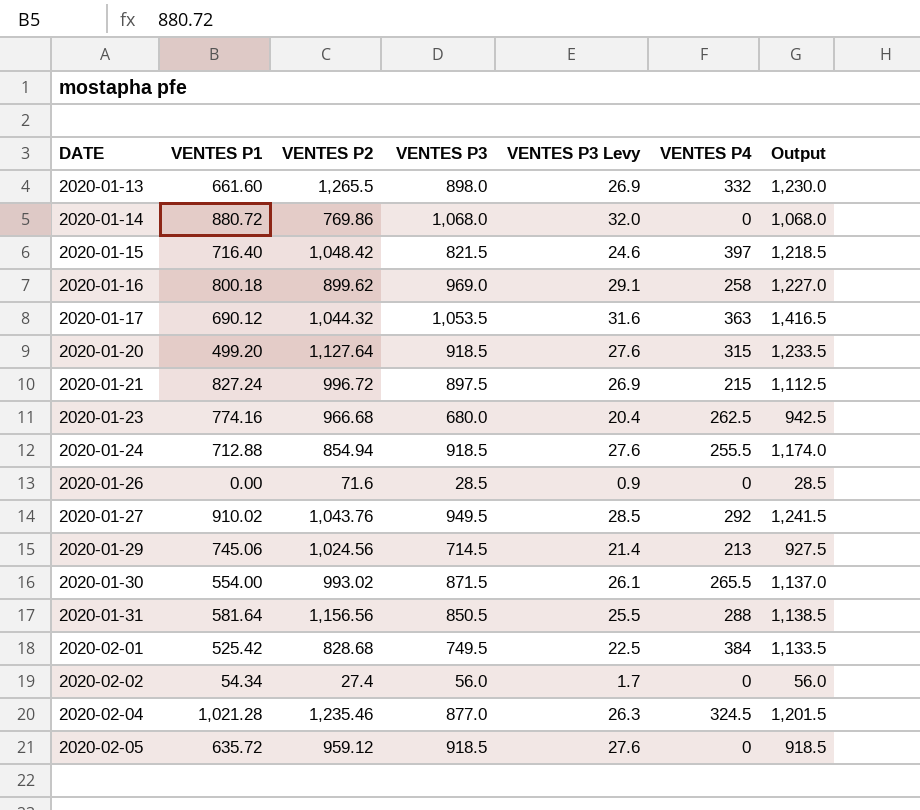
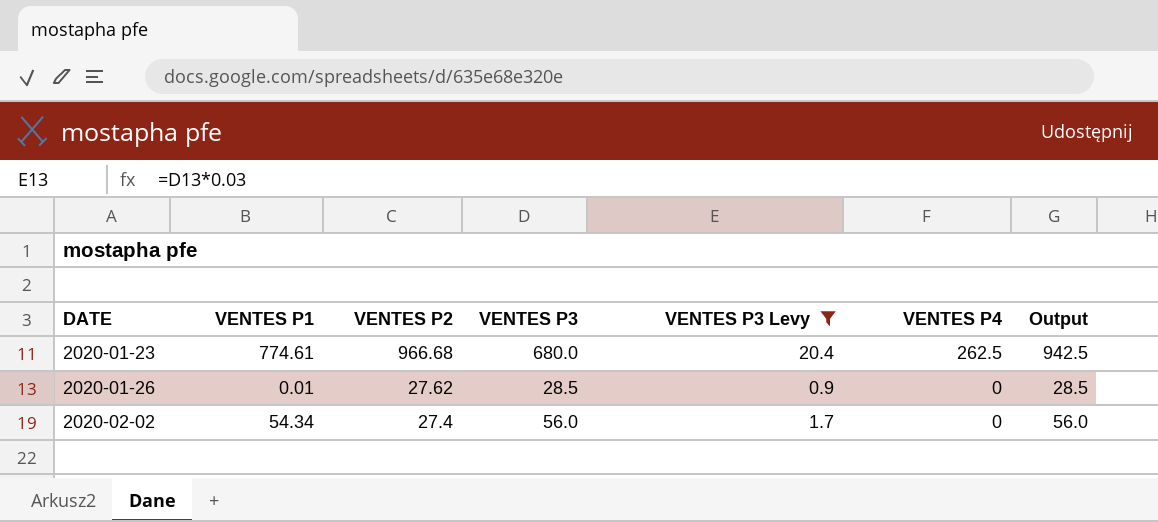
filter: none -> VENTES P3 Levy <= 20.4
2020-01-23 | VENTES P1: 774.16 -> 774.61
2020-01-26 | VENTES P1: 0.00 -> 0.01
2020-01-26 | VENTES P2: 71.6 -> 27.62

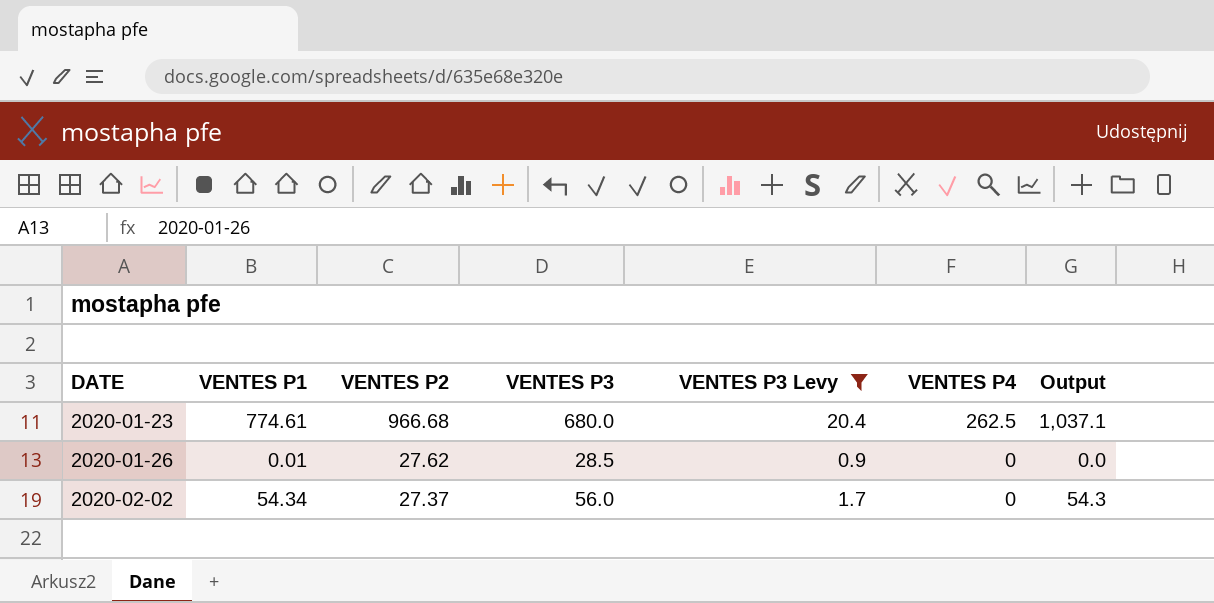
column Output | formula: [VENTES P3] + [VENTES P4] -> [VENTES P1] + [VENTES P4]
2020-02-02 | VENTES P2: 27.4 -> 27.37

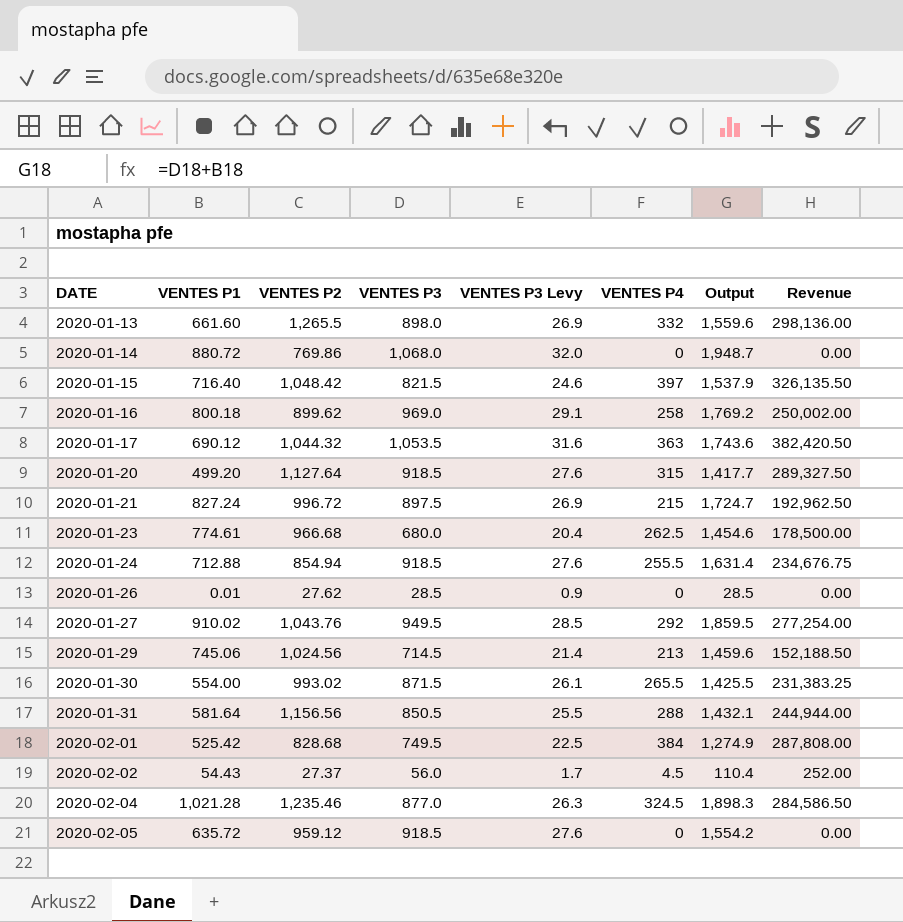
filter: VENTES P3 Levy <= 20.4 -> none
column Output | formula: [VENTES P1] + [VENTES P4] -> [VENTES P1] + [VENTES P3]
column Revenue | formula: none -> [VENTES P3] * [VENTES P4]
2020-02-02 | VENTES P1: 54.34 -> 54.43
2020-02-02 | VENTES P4: 0 -> 4.5

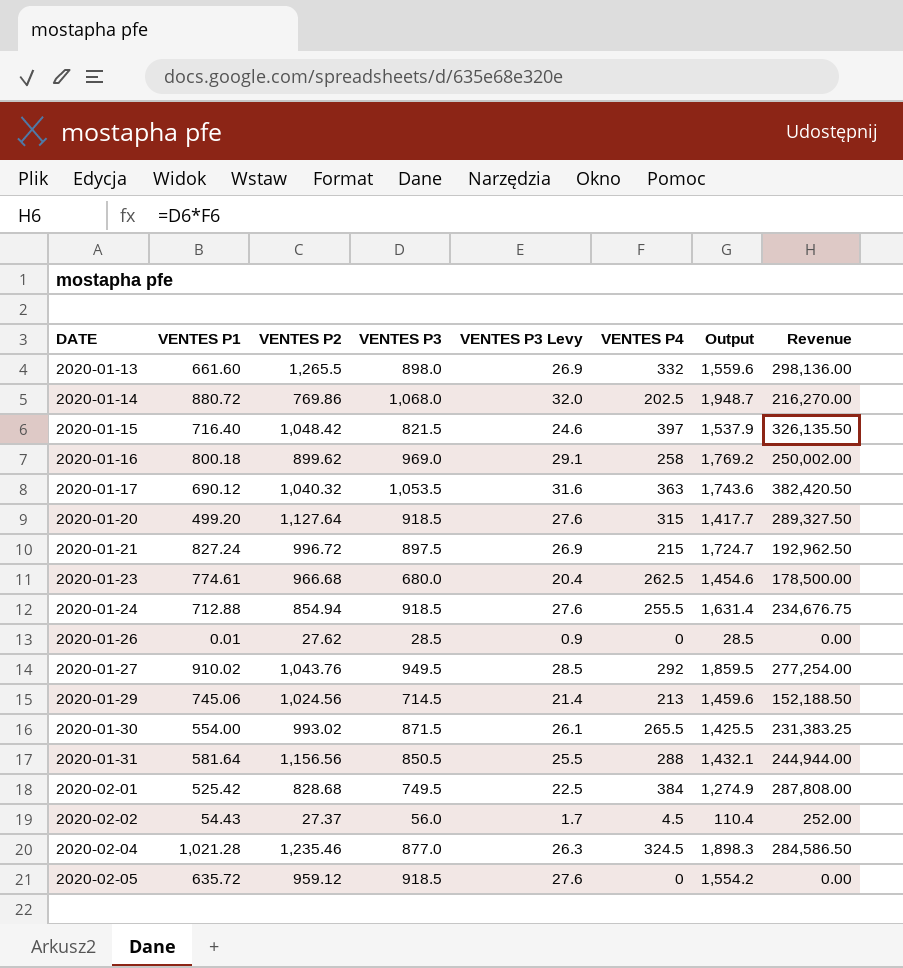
2020-01-14 | VENTES P4: 0 -> 202.5
2020-01-14 | Revenue: 0.00 -> 216,270.00
2020-01-17 | VENTES P2: 1,044.32 -> 1,040.32

